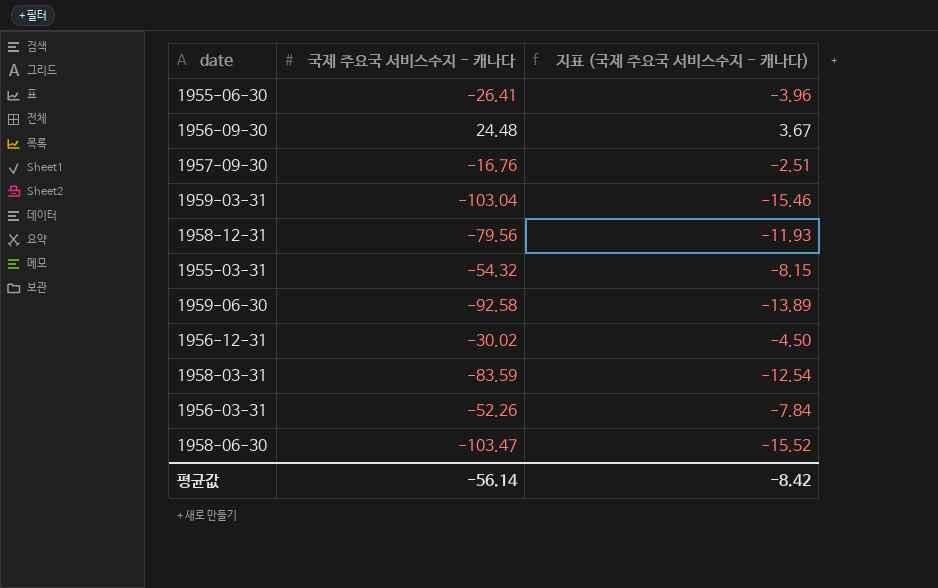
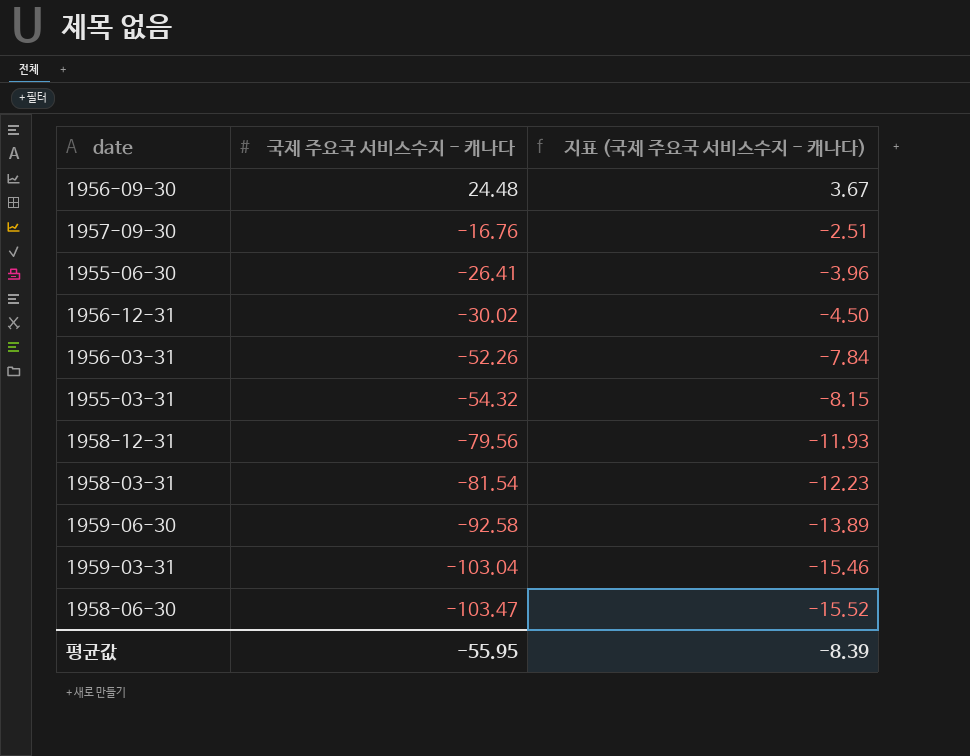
row order: none -> 국제 주요국 서비스수지 - 캐나다 descending
1958-03-31 | 국제 주요국 서비스수지 - 캐나다: -83.59 -> -81.54
1958-03-31 | 지표 (국제 주요국 서비스수지 - 캐나다): -12.54 -> -12.23
평균값 | 국제 주요국 서비스수지 - 캐나다: -56.14 -> -55.95
평균값 | 지표 (국제 주요국 서비스수지 - 캐나다): -8.42 -> -8.39

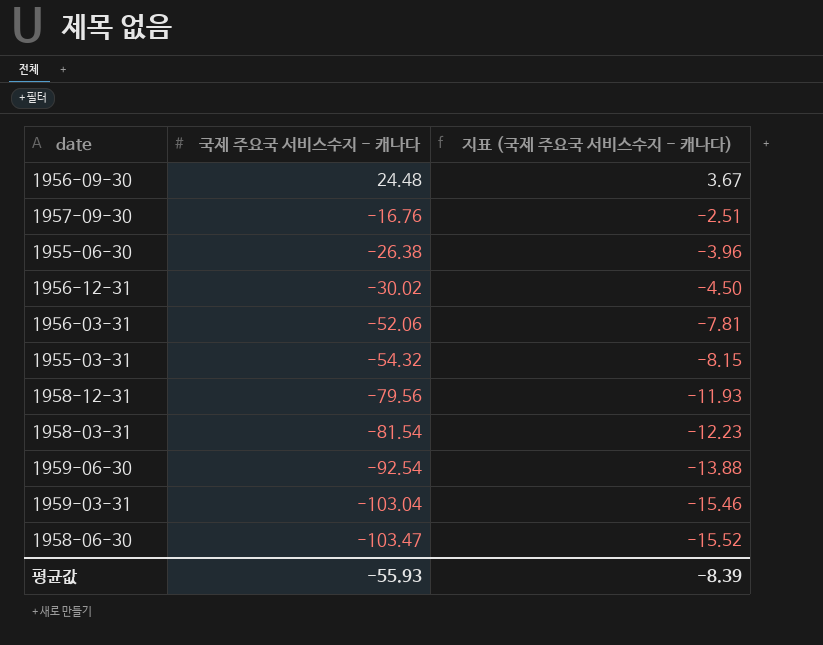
1955-06-30 | 국제 주요국 서비스수지 - 캐나다: -26.41 -> -26.38
1956-03-31 | 국제 주요국 서비스수지 - 캐나다: -52.26 -> -52.06
1956-03-31 | 지표 (국제 주요국 서비스수지 - 캐나다): -7.84 -> -7.81
1959-06-30 | 국제 주요국 서비스수지 - 캐나다: -92.58 -> -92.54
1959-06-30 | 지표 (국제 주요국 서비스수지 - 캐나다): -13.89 -> -13.88
평균값 | 국제 주요국 서비스수지 - 캐나다: -55.95 -> -55.93

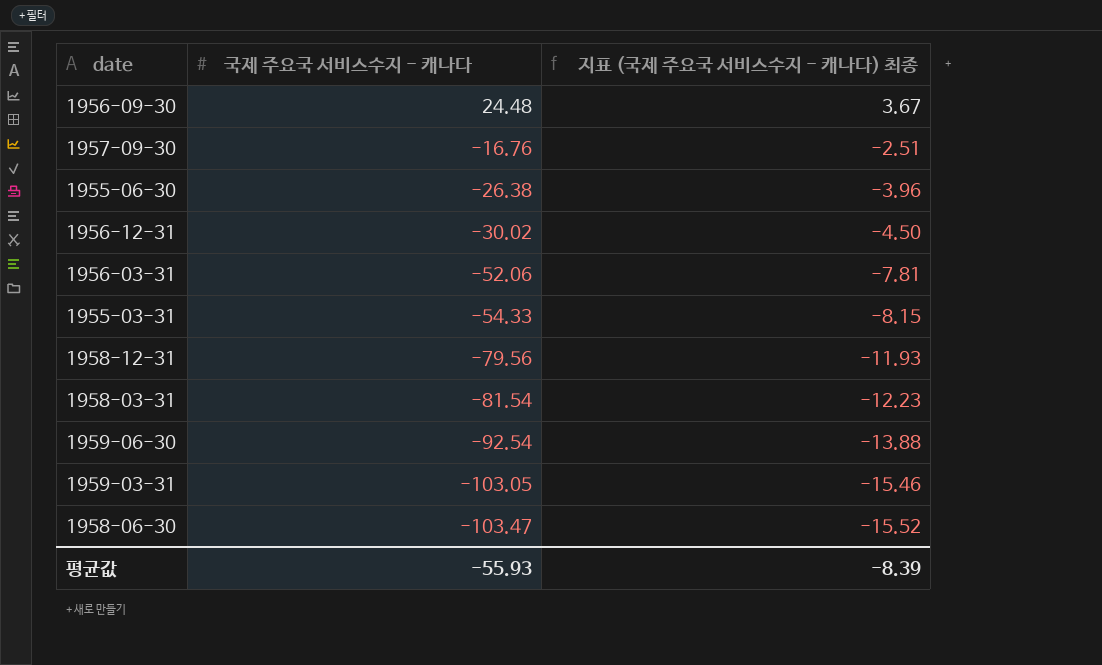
column name: 지표 (국제 주요국 서비스수지 - 캐나다) -> 지표 (국제 주요국 서비스수지 - 캐나다) 최종
1955-03-31 | 국제 주요국 서비스수지 - 캐나다: -54.32 -> -54.33
1959-03-31 | 국제 주요국 서비스수지 - 캐나다: -103.04 -> -103.05

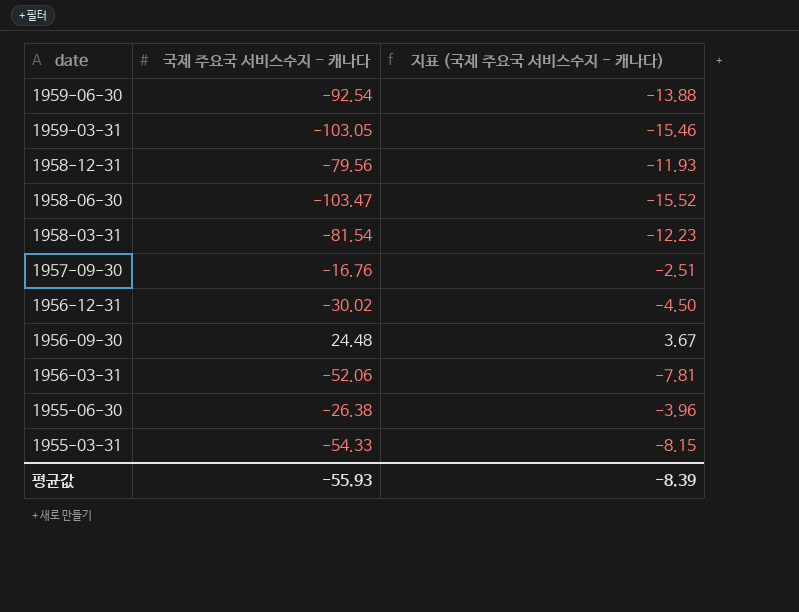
row order: 국제 주요국 서비스수지 - 캐나다 descending -> date descending
column name: 지표 (국제 주요국 서비스수지 - 캐나다) 최종 -> 지표 (국제 주요국 서비스수지 - 캐나다)

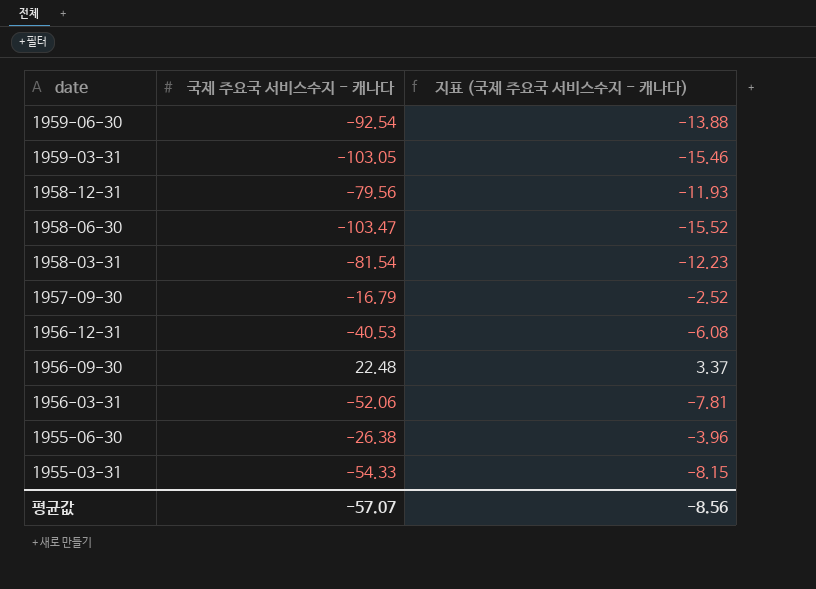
1957-09-30 | 국제 주요국 서비스수지 - 캐나다: -16.76 -> -16.79
1957-09-30 | 지표 (국제 주요국 서비스수지 - 캐나다): -2.51 -> -2.52
1956-12-31 | 국제 주요국 서비스수지 - 캐나다: -30.02 -> -40.53
1956-12-31 | 지표 (국제 주요국 서비스수지 - 캐나다): -4.50 -> -6.08
1956-09-30 | 국제 주요국 서비스수지 - 캐나다: 24.48 -> 22.48
1956-09-30 | 지표 (국제 주요국 서비스수지 - 캐나다): 3.67 -> 3.37
평균값 | 국제 주요국 서비스수지 - 캐나다: -55.93 -> -57.07
평균값 | 지표 (국제 주요국 서비스수지 - 캐나다): -8.39 -> -8.56

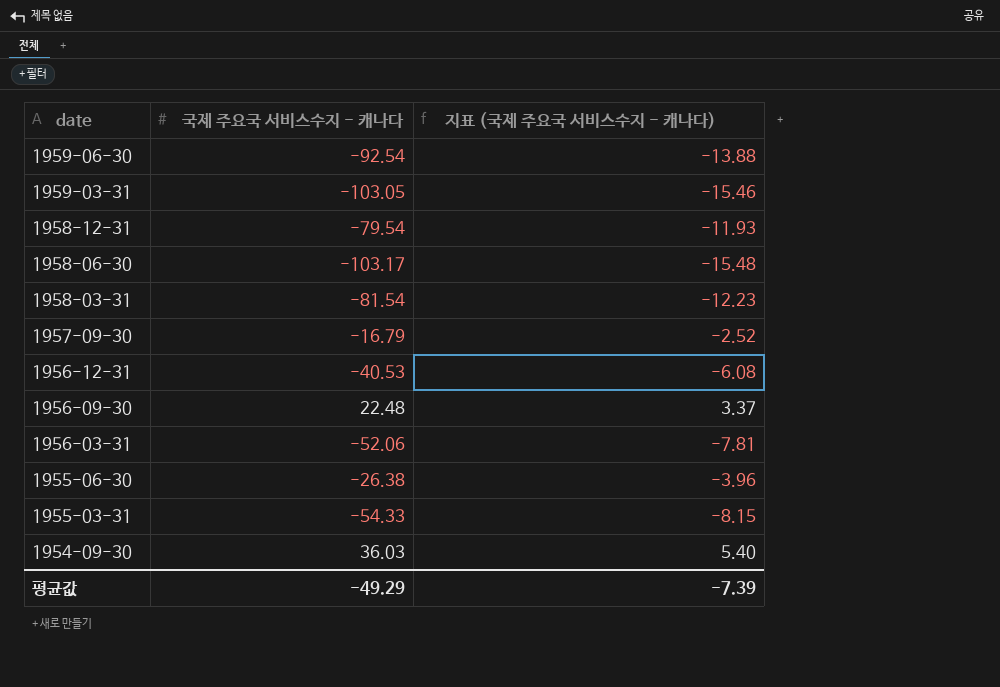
1958-12-31 | 국제 주요국 서비스수지 - 캐나다: -79.56 -> -79.54
1958-06-30 | 국제 주요국 서비스수지 - 캐나다: -103.47 -> -103.17
1958-06-30 | 지표 (국제 주요국 서비스수지 - 캐나다): -15.52 -> -15.48
row 1954-09-30: none -> 36.03 | 5.40
평균값 | 국제 주요국 서비스수지 - 캐나다: -57.07 -> -49.29
평균값 | 지표 (국제 주요국 서비스수지 - 캐나다): -8.56 -> -7.39

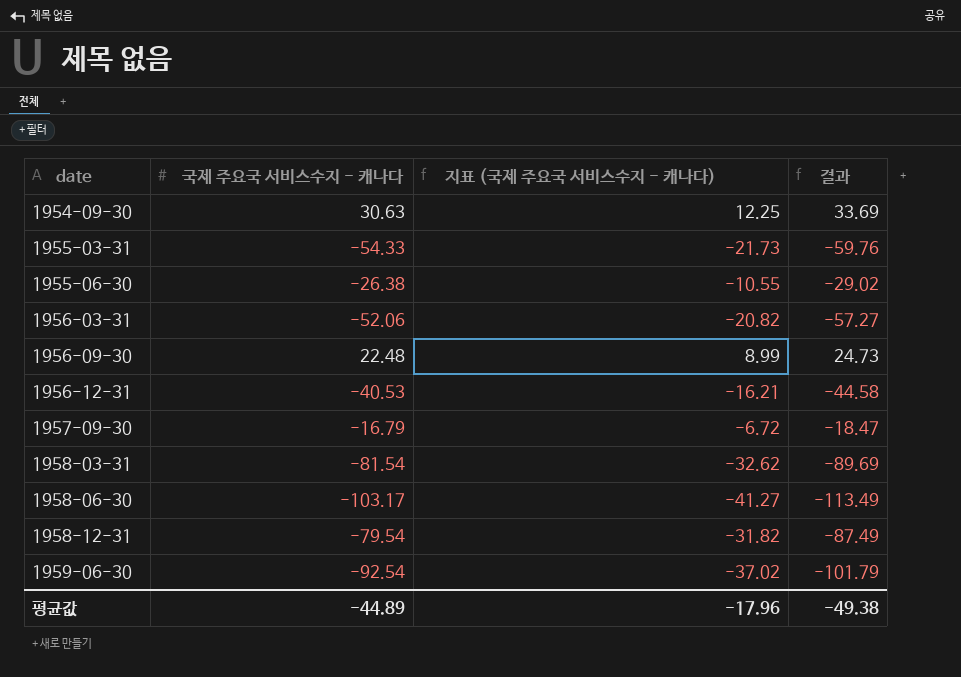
row order: date descending -> date ascending
column 지표 (국제 주요국 서비스수지 - 캐나다) | formula: [국제 주요국 서비스수지 - 캐나다] * 0.15 -> [국제 주요국 서비스수지 - 캐나다] * 0.4
column 결과 | formula: none -> [국제 주요국 서비스수지 - 캐나다] * 1.1
row 1959-03-31: -103.05 | -15.46 -> none
1954-09-30 | 국제 주요국 서비스수지 - 캐나다: 36.03 -> 30.63
평균값 | 국제 주요국 서비스수지 - 캐나다: -49.29 -> -44.89
평균값 | 지표 (국제 주요국 서비스수지 - 캐나다): -7.39 -> -17.96

